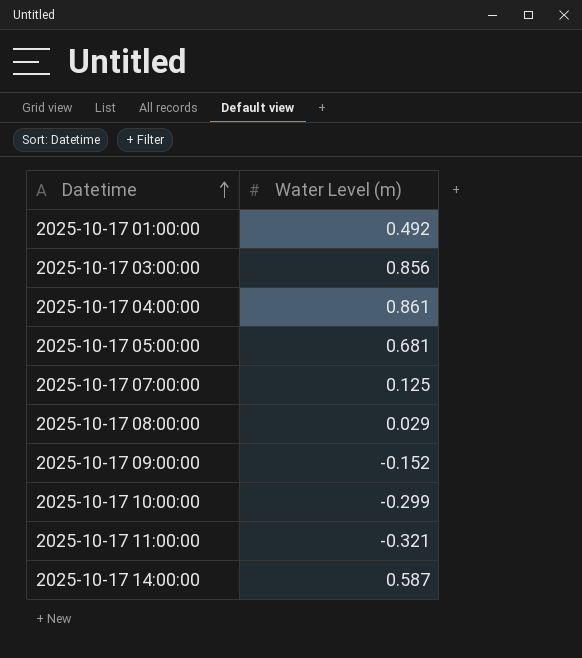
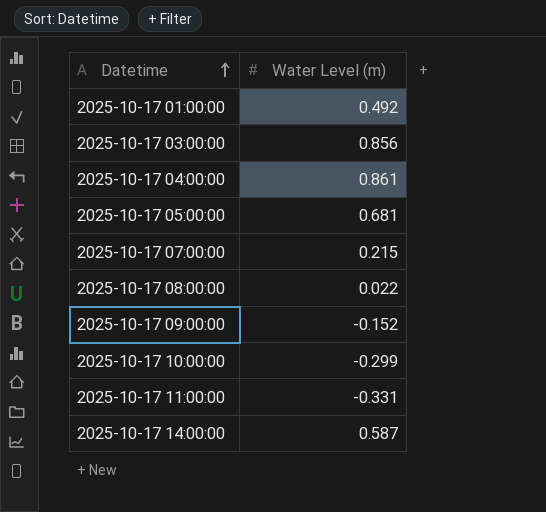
2025-10-17 07:00:00 | Water Level (m): 0.125 -> 0.215
2025-10-17 08:00:00 | Water Level (m): 0.029 -> 0.022
2025-10-17 11:00:00 | Water Level (m): -0.321 -> -0.331

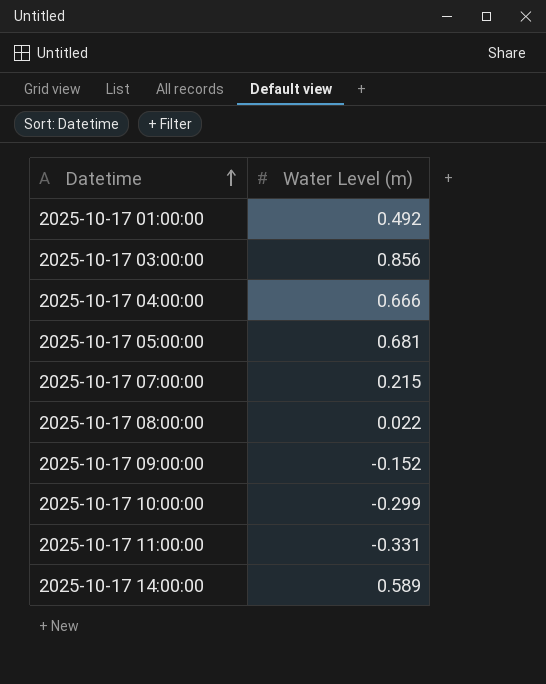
2025-10-17 04:00:00 | Water Level (m): 0.861 -> 0.666
2025-10-17 14:00:00 | Water Level (m): 0.587 -> 0.589

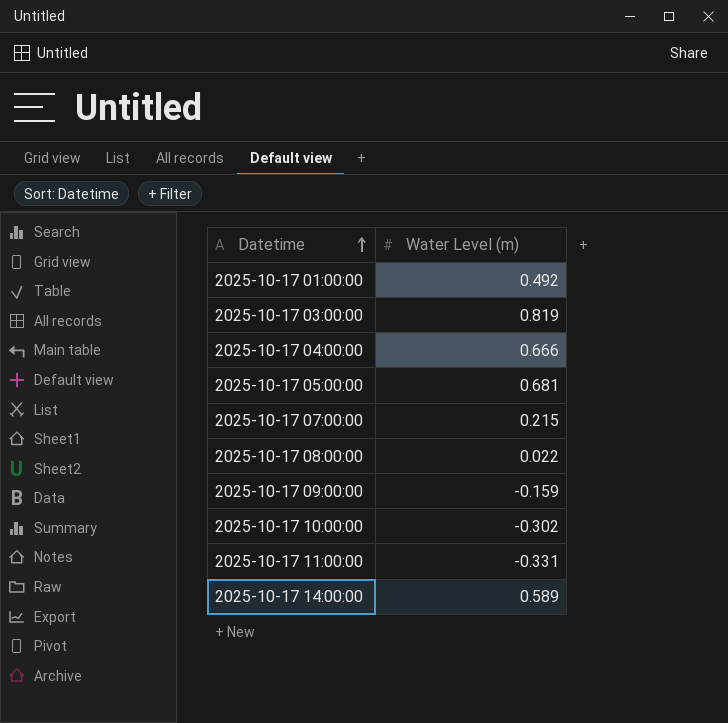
2025-10-17 03:00:00 | Water Level (m): 0.856 -> 0.819
2025-10-17 09:00:00 | Water Level (m): -0.152 -> -0.159
2025-10-17 10:00:00 | Water Level (m): -0.299 -> -0.302

